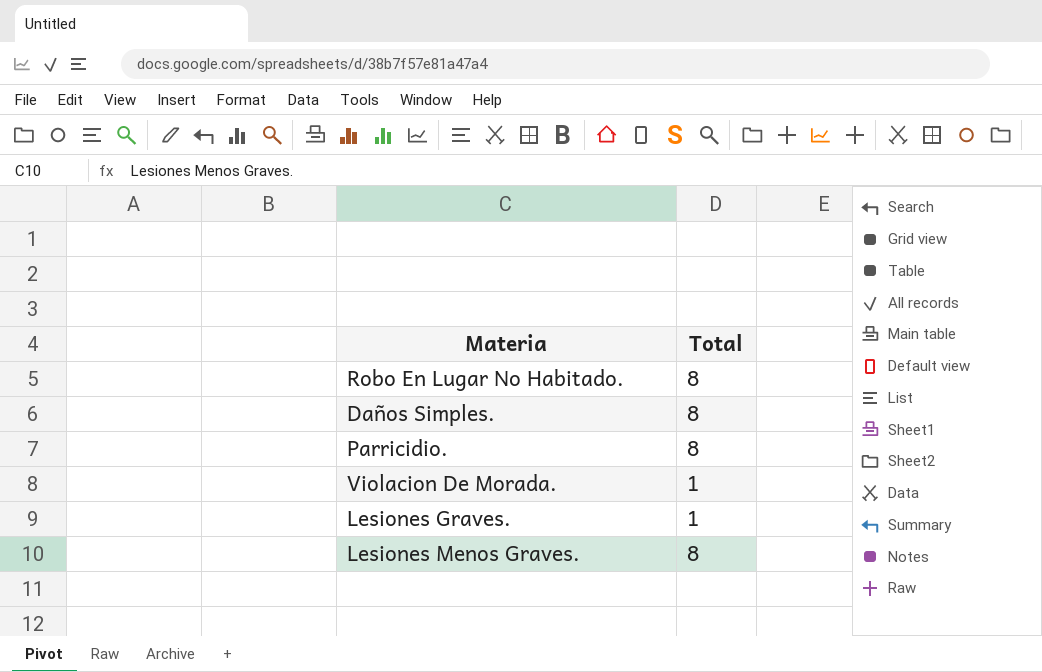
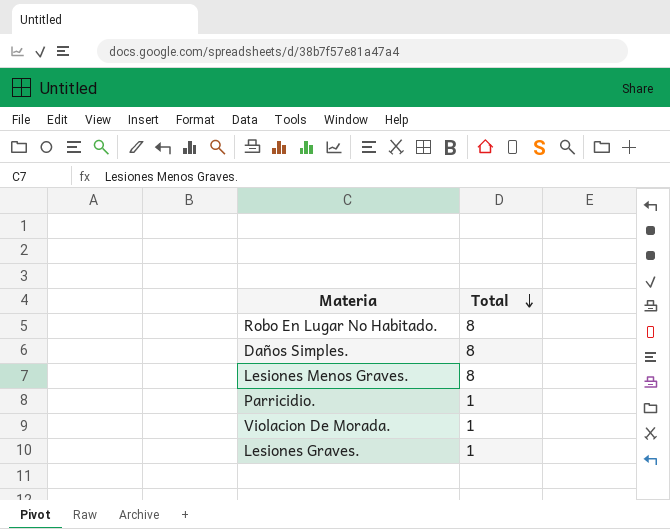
row order: none -> Total descending
Parricidio. | Total: 8 -> 1

